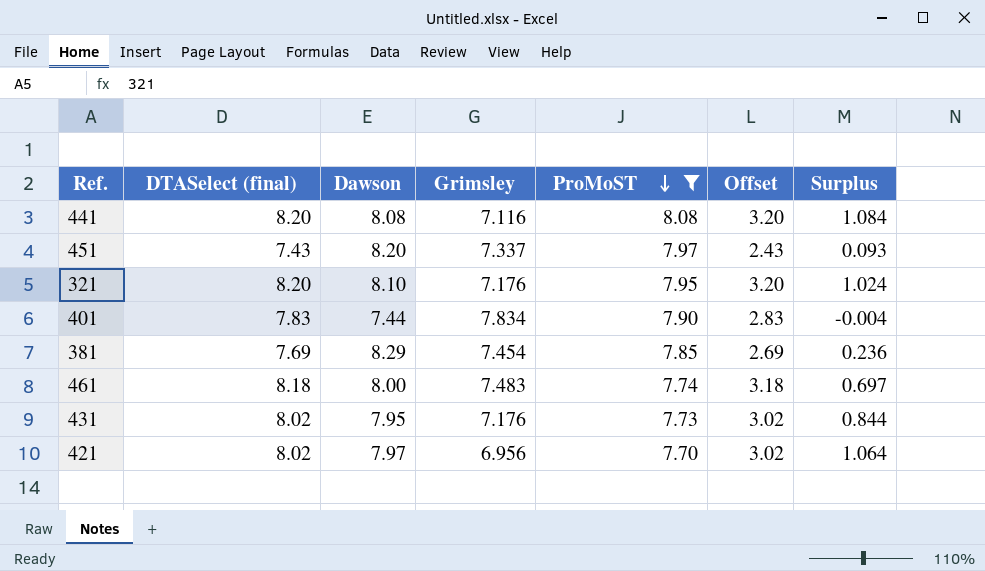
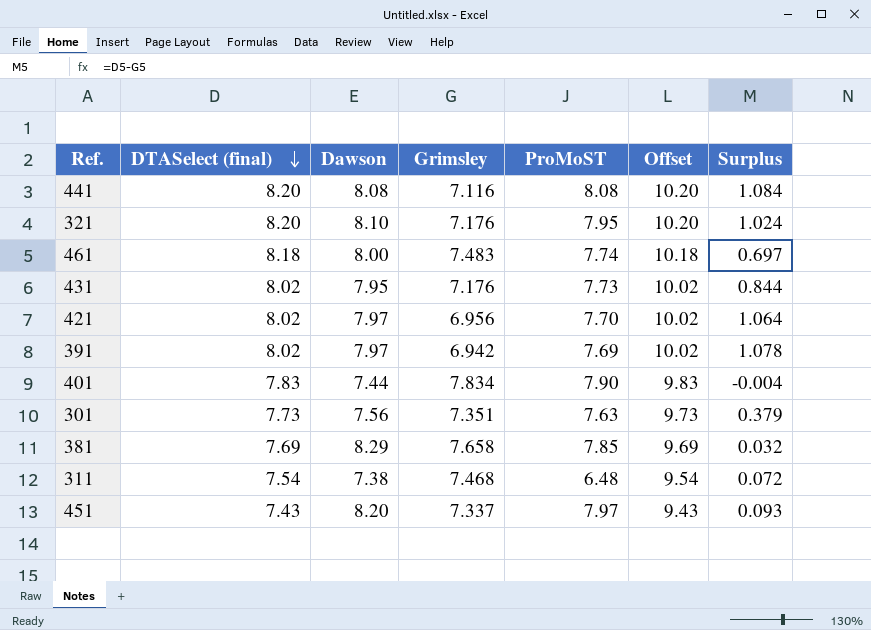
filter: ProMoST >= 7.70 -> none
row order: ProMoST descending -> DTASelect (final) descending
column Offset | formula: [DTASelect (final)] - 5 -> [DTASelect (final)] + 2
381 | Grimsley: 7.454 -> 7.658
381 | Surplus: 0.236 -> 0.032

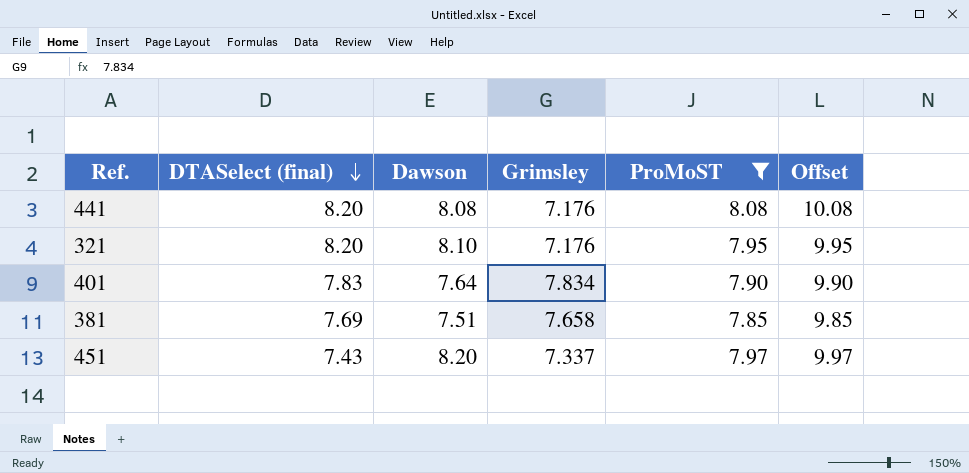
filter: none -> ProMoST >= 7.85
column Surplus | formula: [DTASelect (final)] - [Grimsley] -> none
column Offset | formula: [DTASelect (final)] + 2 -> [ProMoST] + 2
441 | Grimsley: 7.116 -> 7.176
401 | Dawson: 7.44 -> 7.64
381 | Dawson: 8.29 -> 7.51

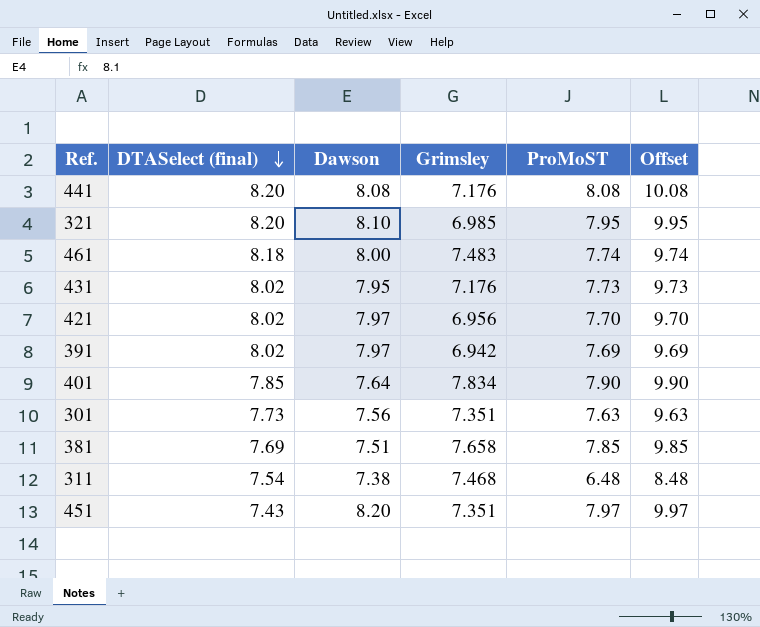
filter: ProMoST >= 7.85 -> none
321 | Grimsley: 7.176 -> 6.985
401 | DTASelect (final): 7.83 -> 7.85
451 | Grimsley: 7.337 -> 7.351

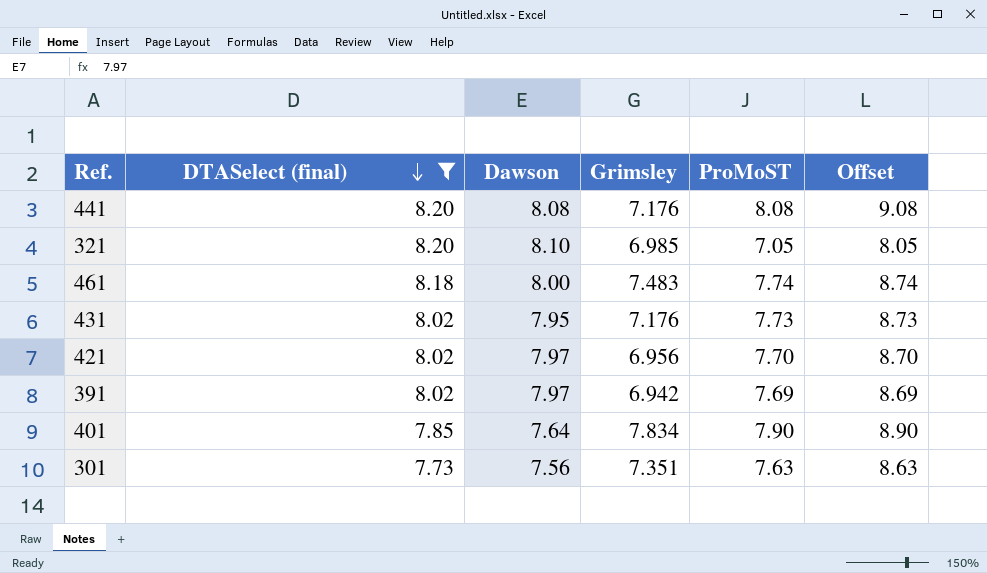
filter: none -> DTASelect (final) >= 7.73
column Offset | formula: [ProMoST] + 2 -> [ProMoST] + 1
321 | ProMoST: 7.95 -> 7.05

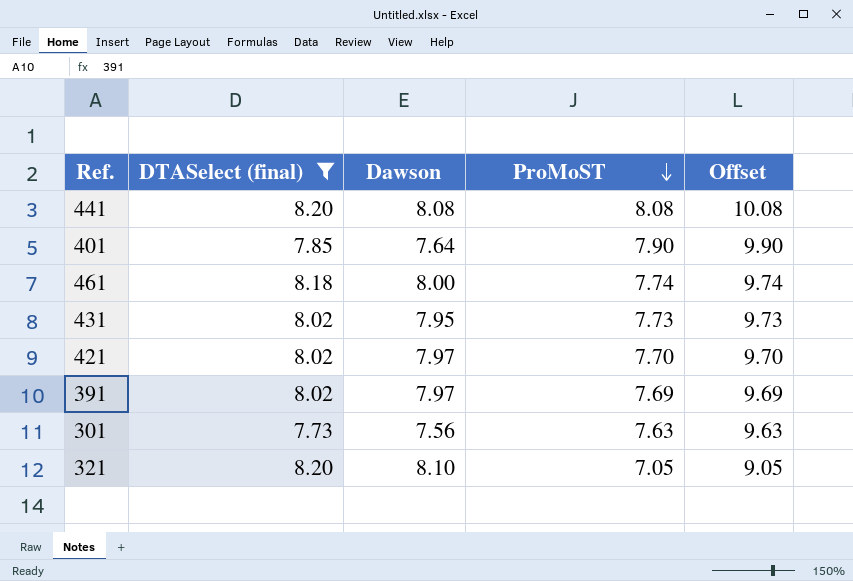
row order: DTASelect (final) descending -> ProMoST descending
column Grimsley | position: 4 -> none
column Offset | formula: [ProMoST] + 1 -> [ProMoST] + 2

